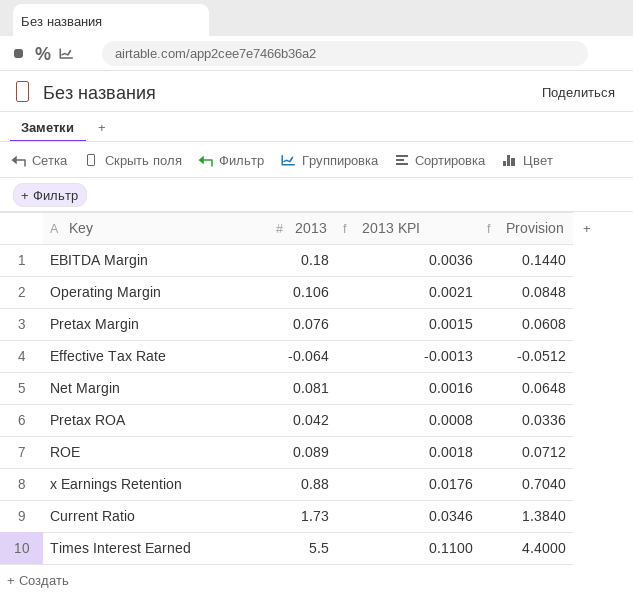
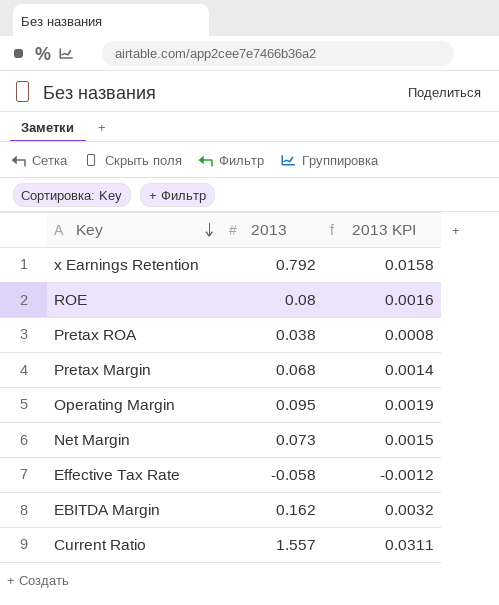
row order: none -> Key descending
column Provision | formula: [2013] * 0.8 -> none
row Times Interest Earned: 5.5 | 0.1100 | 4.4000 -> none
x Earnings Retention | 2013: 0.88 -> 0.792
x Earnings Retention | 2013 KPI: 0.0176 -> 0.0158
ROE | 2013: 0.089 -> 0.08
ROE | 2013 KPI: 0.0018 -> 0.0016
Pretax ROA | 2013: 0.042 -> 0.038
Pretax Margin | 2013: 0.076 -> 0.068
Pretax Margin | 2013 KPI: 0.0015 -> 0.0014
Operating Margin | 2013: 0.106 -> 0.095
Operating Margin | 2013 KPI: 0.0021 -> 0.0019
Net Margin | 2013: 0.081 -> 0.073
Net Margin | 2013 KPI: 0.0016 -> 0.0015
Effective Tax Rate | 2013: -0.064 -> -0.058
Effective Tax Rate | 2013 KPI: -0.0013 -> -0.0012
EBITDA Margin | 2013: 0.18 -> 0.162
EBITDA Margin | 2013 KPI: 0.0036 -> 0.0032
Current Ratio | 2013: 1.73 -> 1.557
Current Ratio | 2013 KPI: 0.0346 -> 0.0311

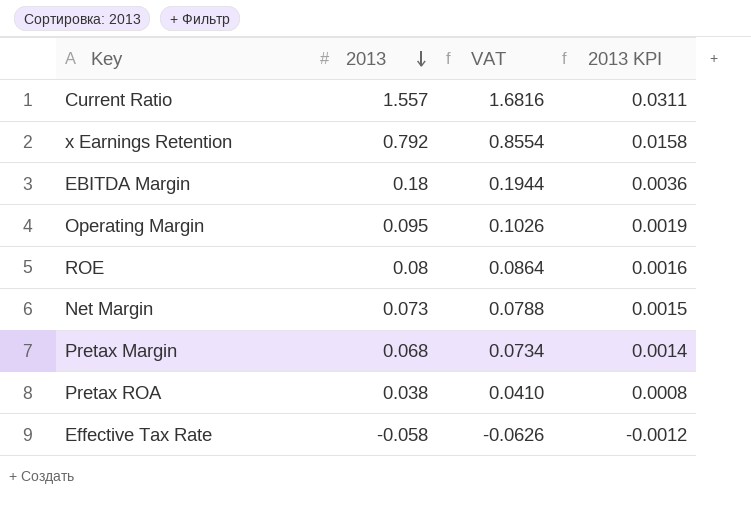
row order: Key descending -> 2013 descending
column VAT | formula: none -> [2013] * 1.08
EBITDA Margin | 2013: 0.162 -> 0.18
EBITDA Margin | 2013 KPI: 0.0032 -> 0.0036

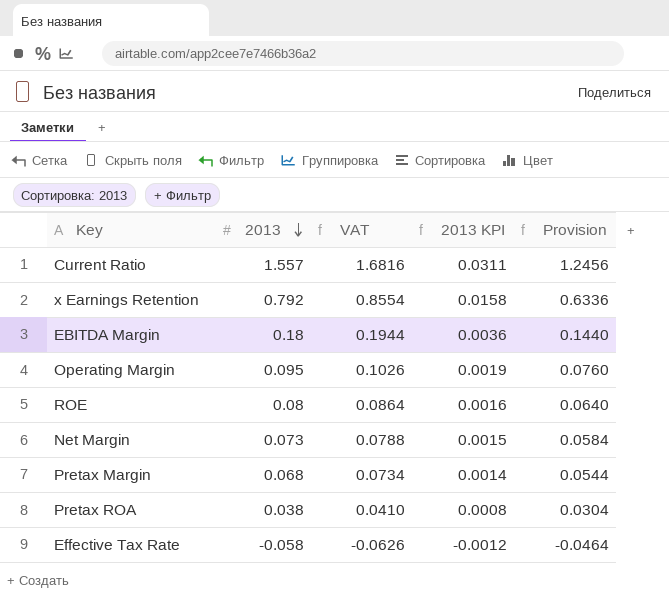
column Provision | formula: none -> [2013] * 0.8

